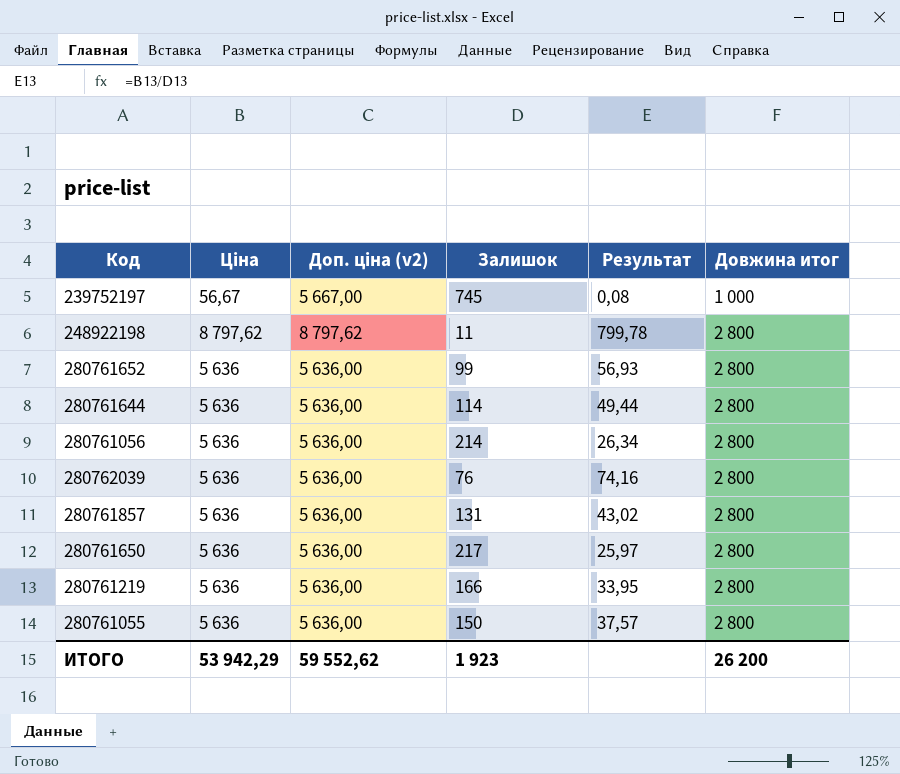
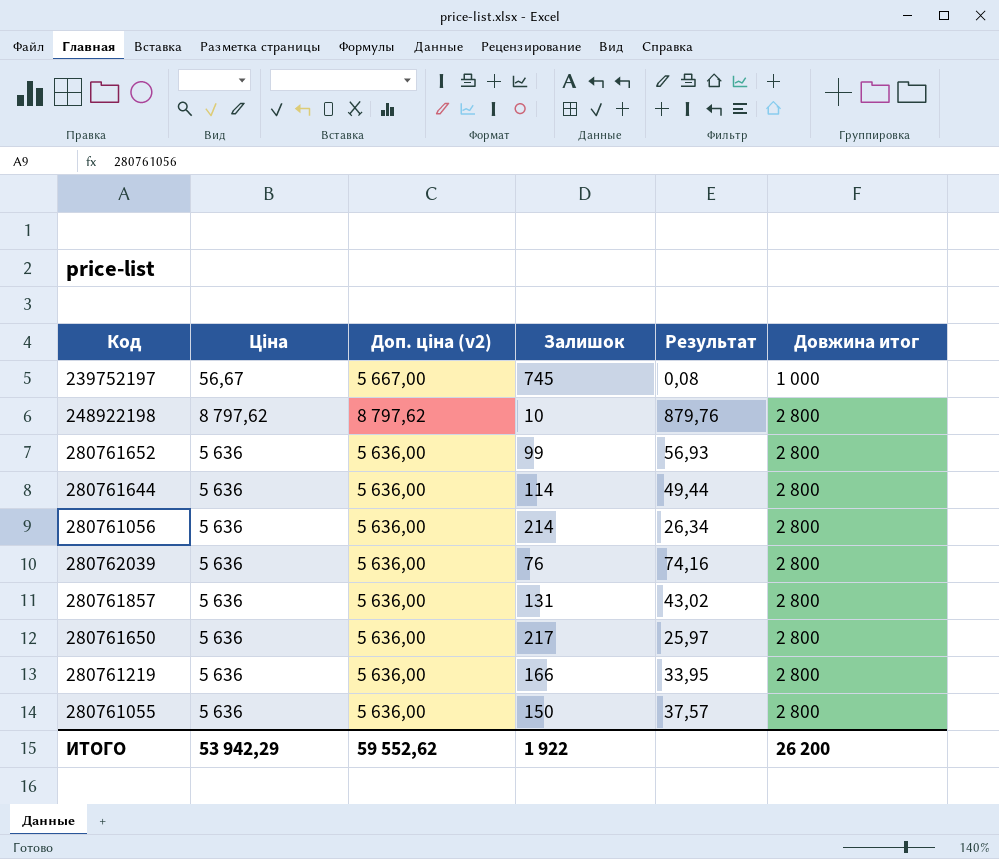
248922198 | Залишок: 11 -> 10
248922198 | Результат: 799,78 -> 879,76
ИТОГО | Залишок: 1 923 -> 1 922

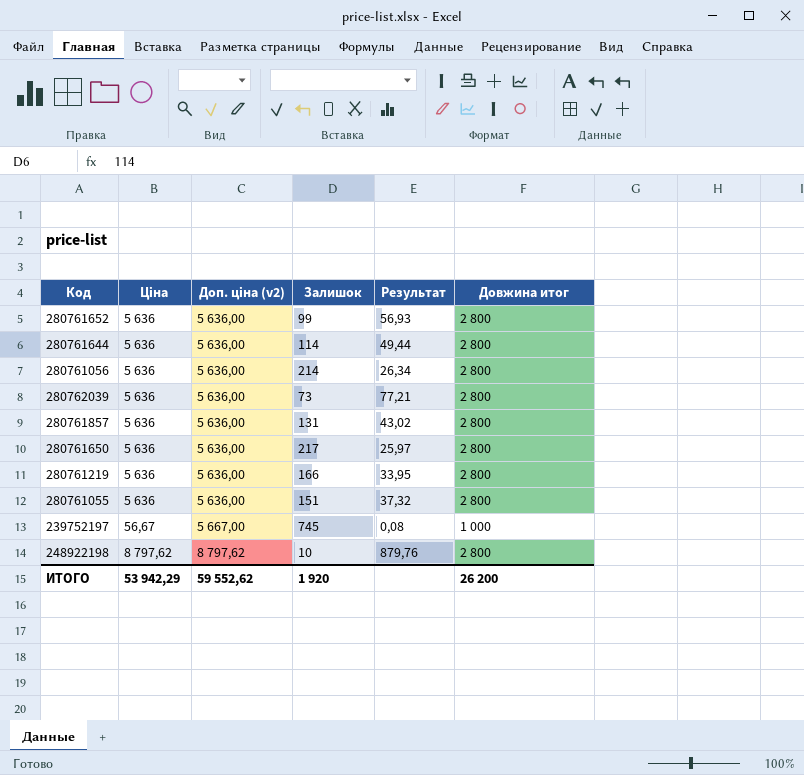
row order: Довжина итог ascending -> Доп. ціна (v2) ascending
280762039 | Залишок: 76 -> 73
280762039 | Результат: 74,16 -> 77,21
280761055 | Залишок: 150 -> 151
280761055 | Результат: 37,57 -> 37,32
ИТОГО | Залишок: 1 922 -> 1 920

